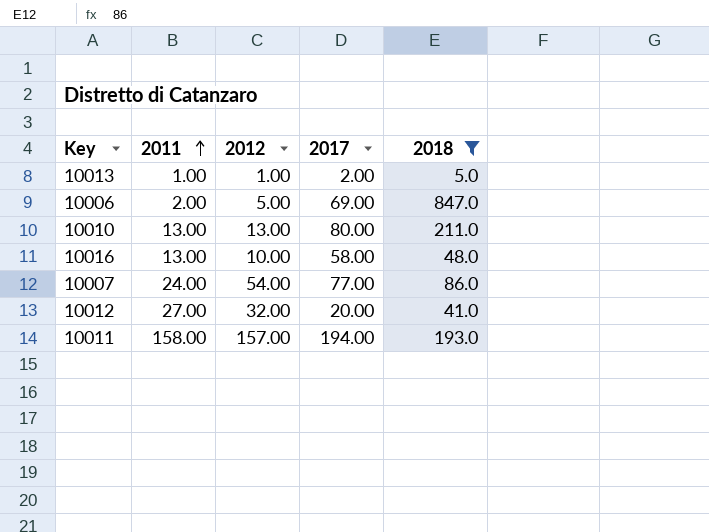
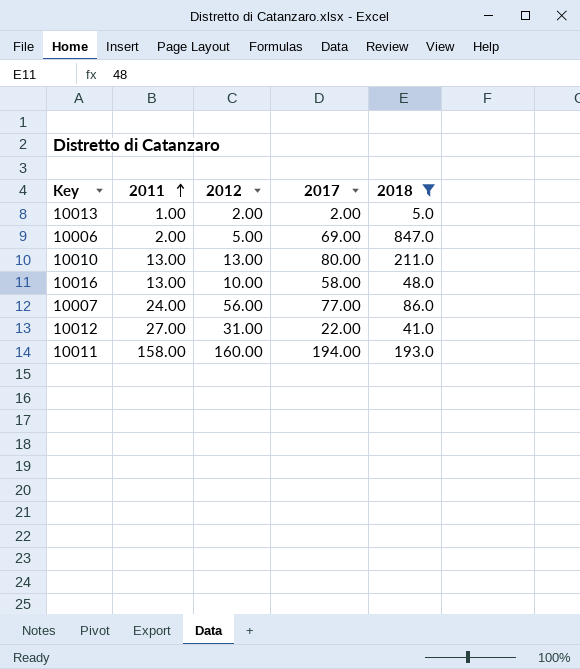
10013 | 2012: 1.00 -> 2.00
10007 | 2012: 54.00 -> 56.00
10012 | 2012: 32.00 -> 31.00
10012 | 2017: 20.00 -> 22.00
10011 | 2012: 157.00 -> 160.00

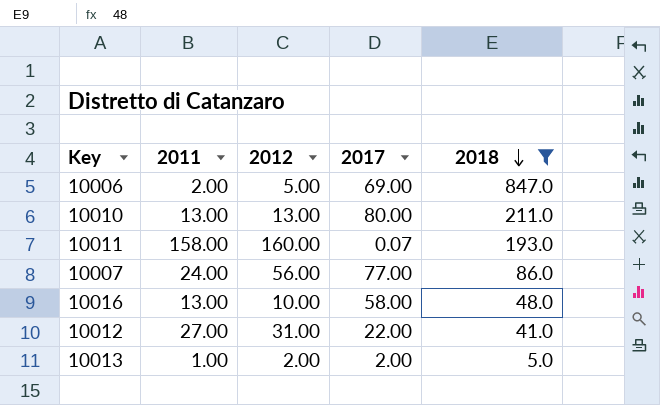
row order: 2011 ascending -> 2018 descending
10011 | 2017: 194.00 -> 0.07

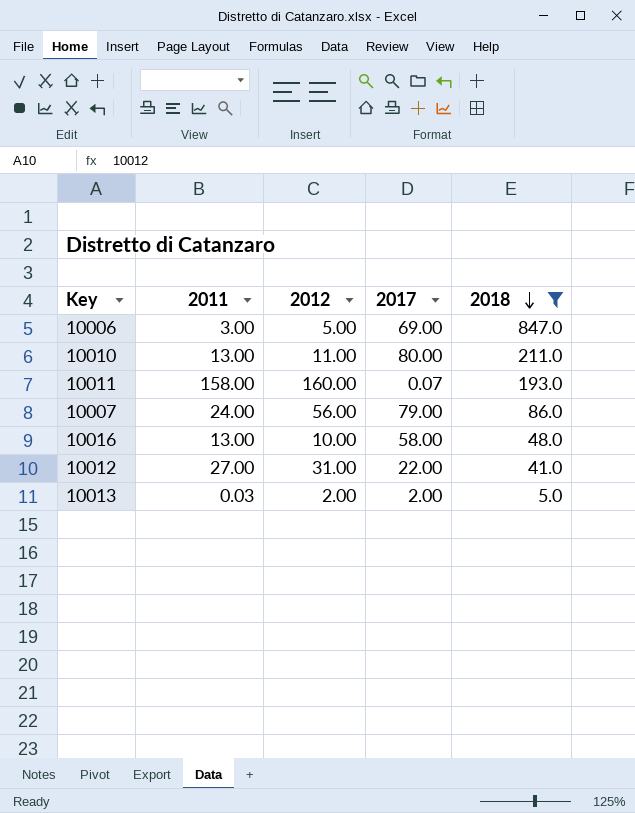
10006 | 2011: 2.00 -> 3.00
10010 | 2012: 13.00 -> 11.00
10007 | 2017: 77.00 -> 79.00
10013 | 2011: 1.00 -> 0.03

